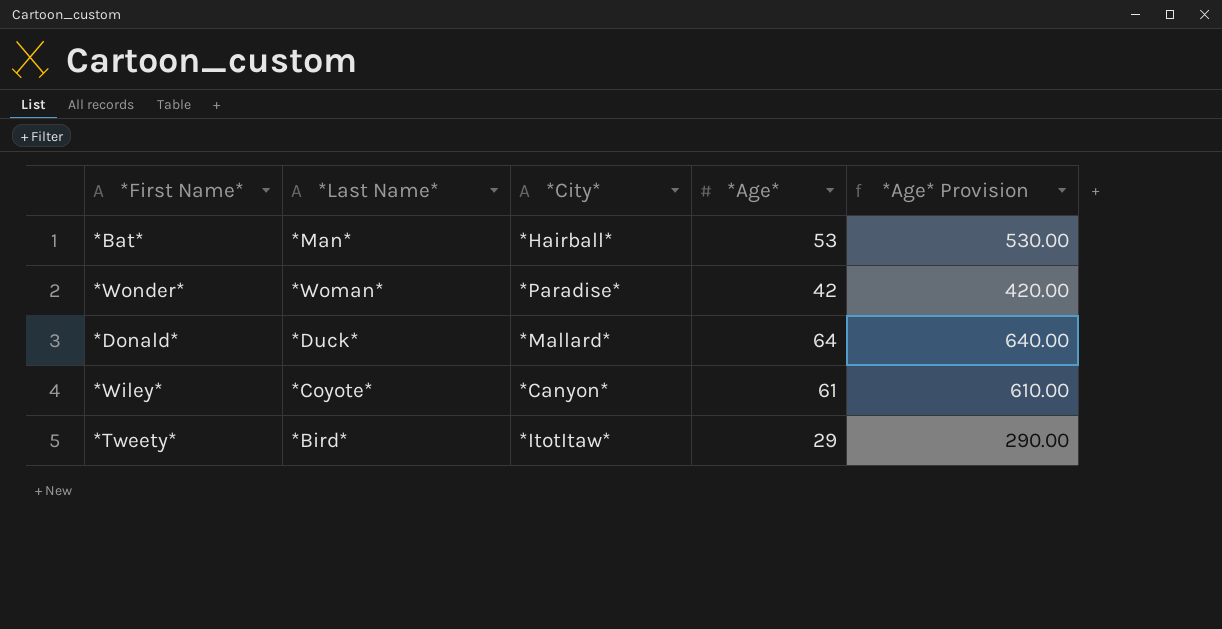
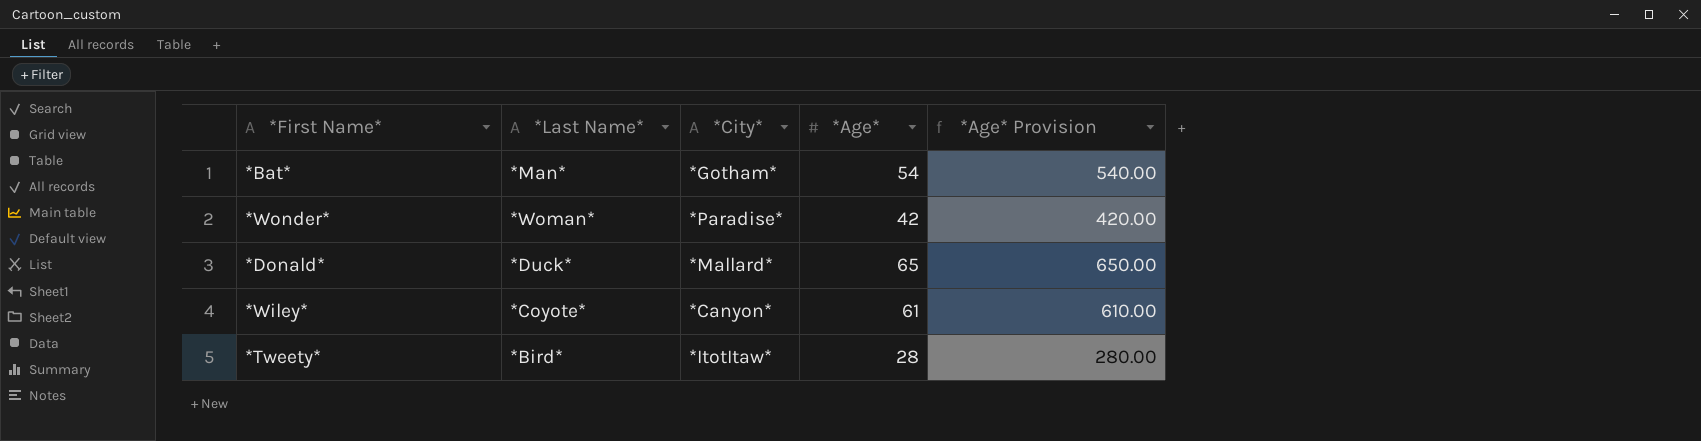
*Bat* | *City*: *Hairball* -> *Gotham*
*Bat* | *Age*: 53 -> 54
*Bat* | *Age* Provision: 530.00 -> 540.00
*Donald* | *Age*: 64 -> 65
*Donald* | *Age* Provision: 640.00 -> 650.00
*Tweety* | *Age*: 29 -> 28
*Tweety* | *Age* Provision: 290.00 -> 280.00

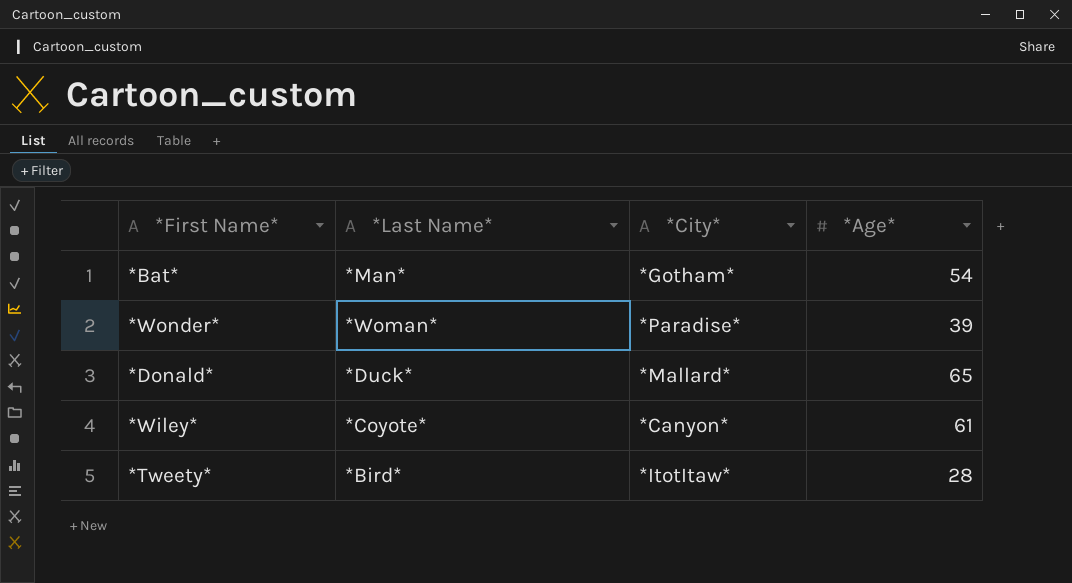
column *Age* Provision | formula: [*Age*] * 10 -> none
*Wonder* | *Age*: 42 -> 39

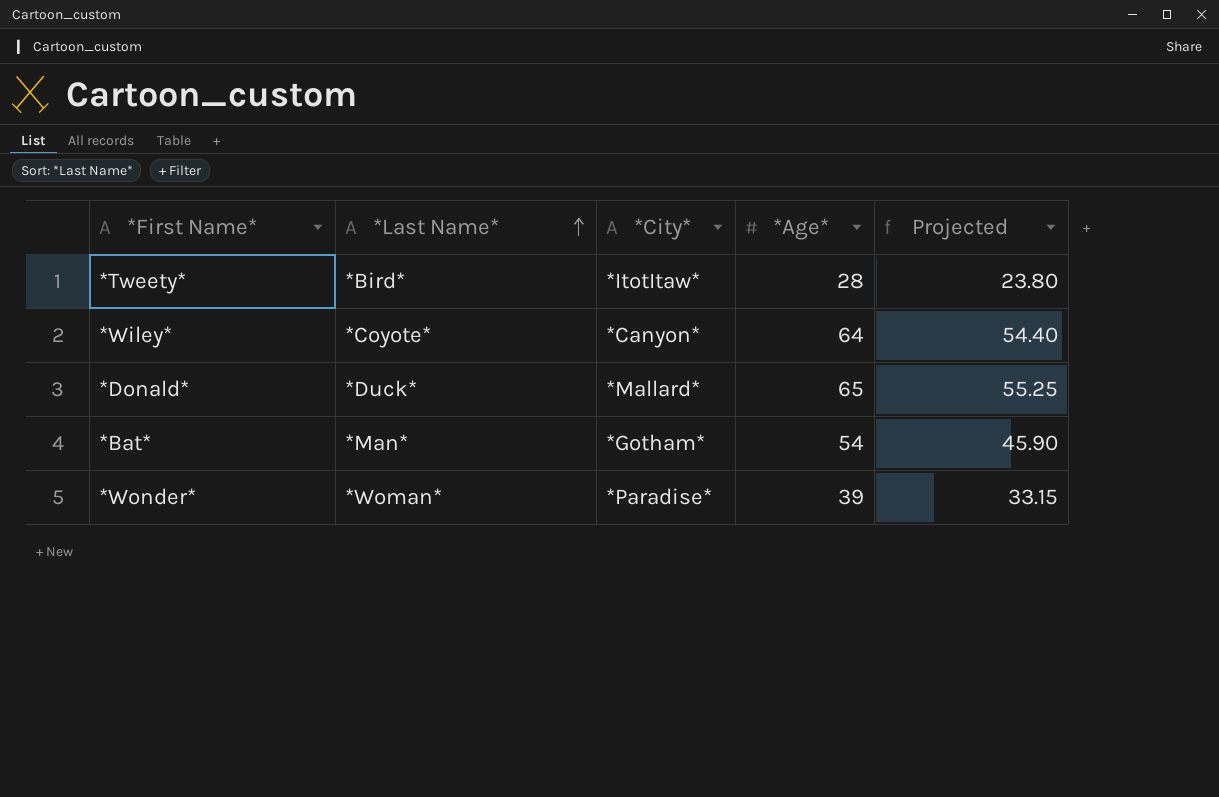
row order: none -> *Last Name* ascending
column Projected | formula: none -> [*Age*] * 0.85
*Wiley* | *Age*: 61 -> 64

